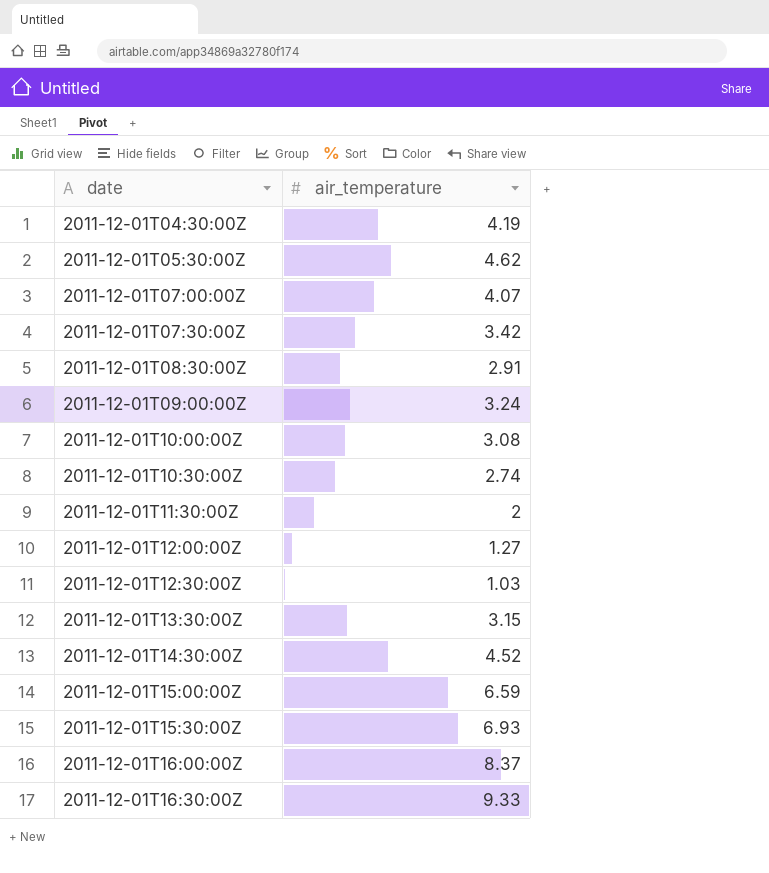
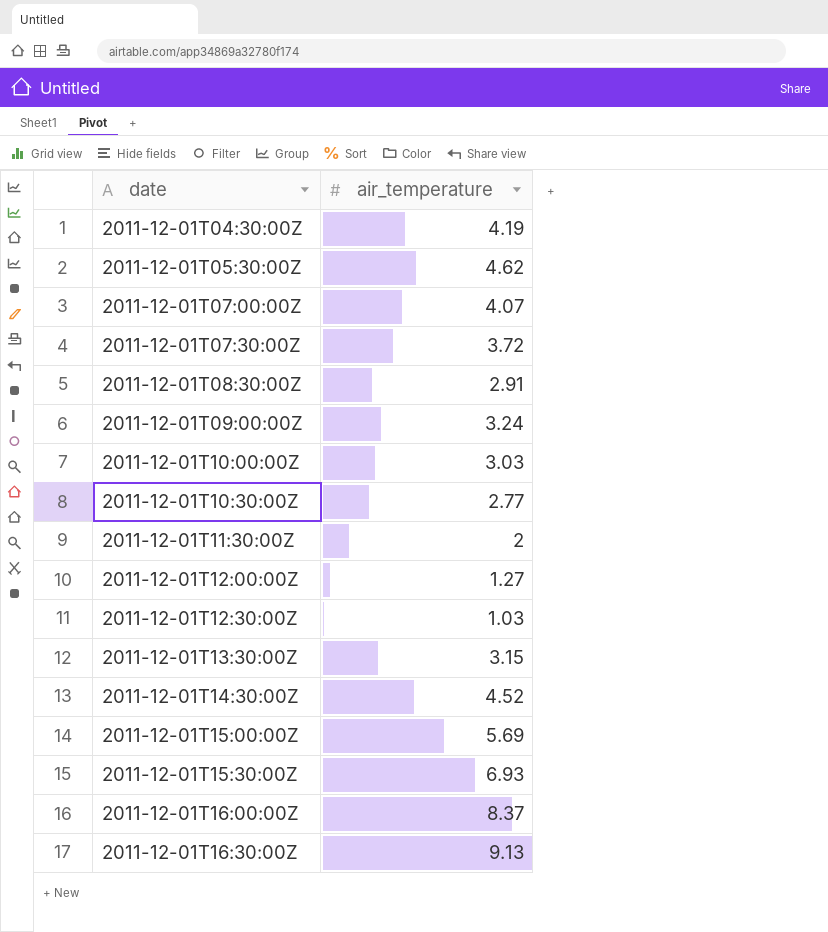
2011-12-01T07:30:00Z | air_temperature: 3.42 -> 3.72
2011-12-01T10:00:00Z | air_temperature: 3.08 -> 3.03
2011-12-01T10:30:00Z | air_temperature: 2.74 -> 2.77
2011-12-01T15:00:00Z | air_temperature: 6.59 -> 5.69
2011-12-01T16:30:00Z | air_temperature: 9.33 -> 9.13

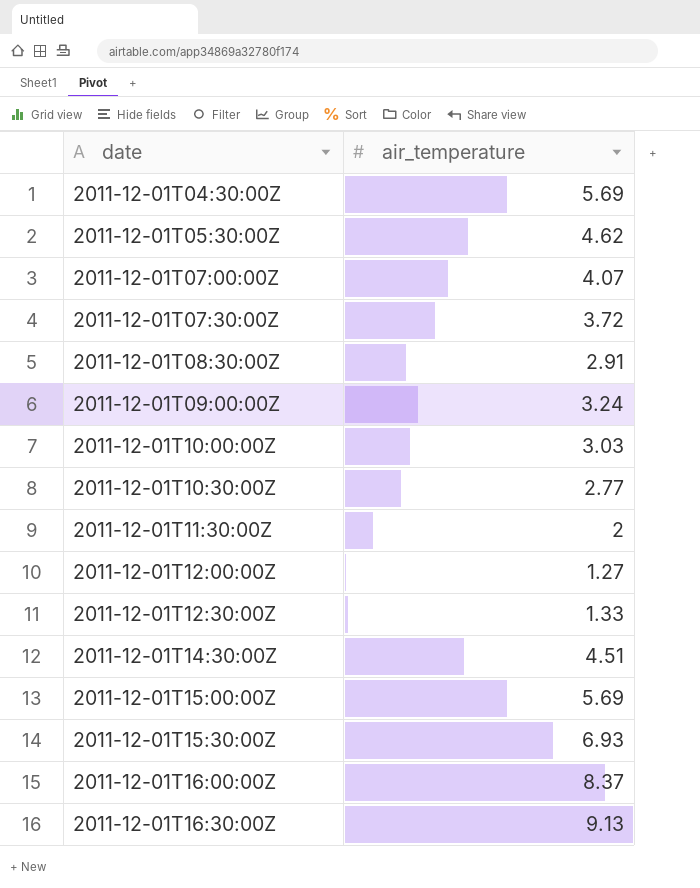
row 2011-12-01T13:30:00Z: 3.15 -> none
2011-12-01T04:30:00Z | air_temperature: 4.19 -> 5.69
2011-12-01T12:30:00Z | air_temperature: 1.03 -> 1.33
2011-12-01T14:30:00Z | air_temperature: 4.52 -> 4.51

